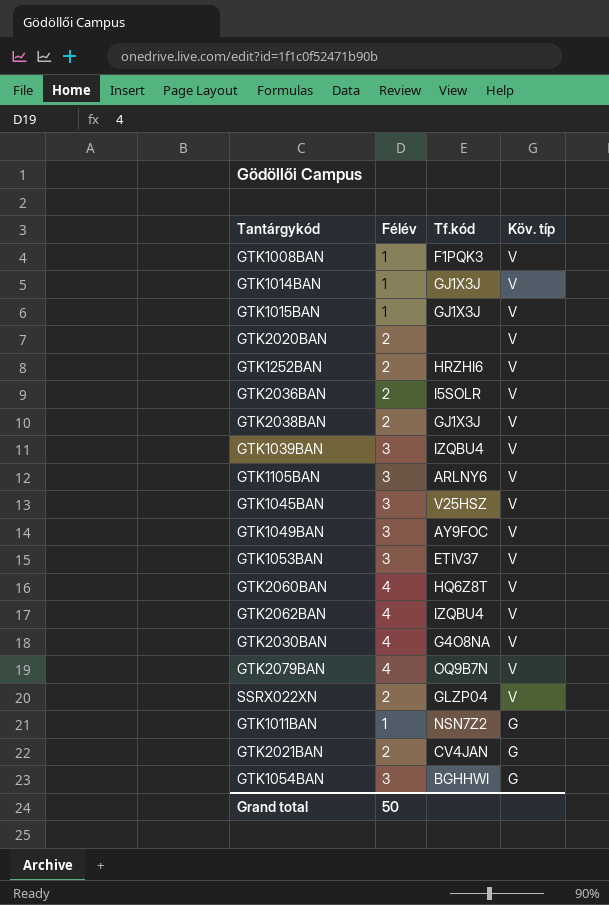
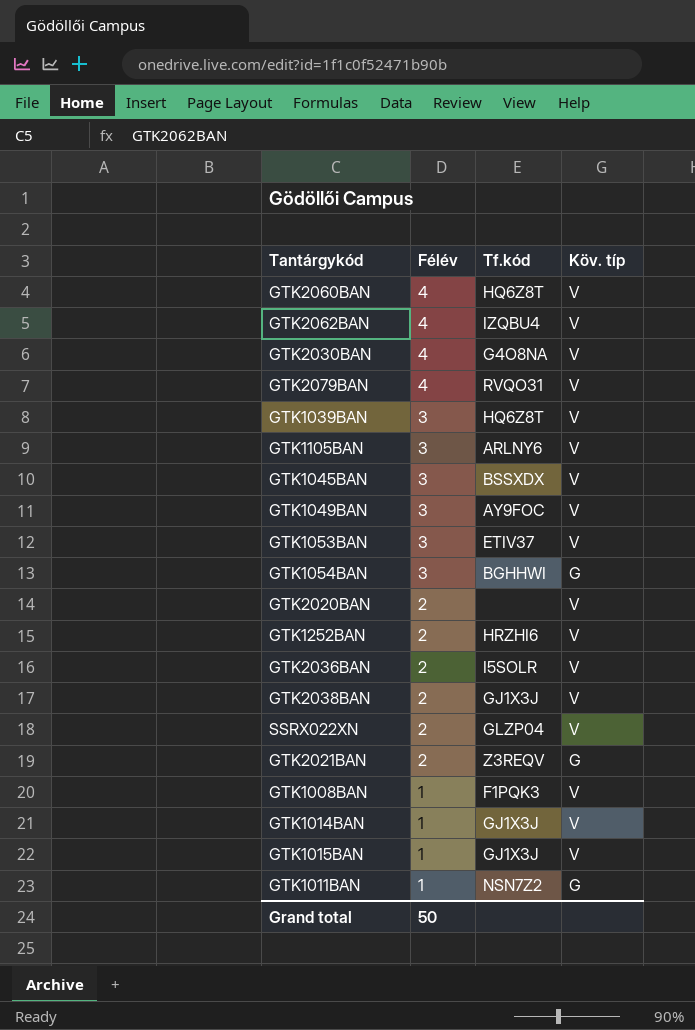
row order: Köv. típ descending -> Félév descending
GTK2079BAN | Tf.kód: OQ9B7N -> RVQO31
GTK1039BAN | Tf.kód: IZQBU4 -> HQ6Z8T
GTK1045BAN | Tf.kód: V25HSZ -> BSSXDX
GTK2021BAN | Tf.kód: CV4JAN -> Z3REQV

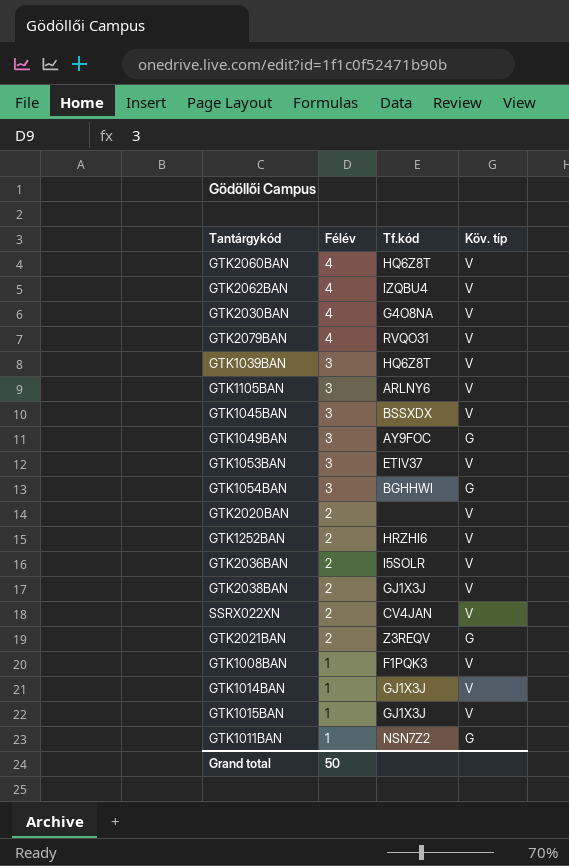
GTK1049BAN | Köv. típ: V -> G
SSRX022XN | Tf.kód: GLZP04 -> CV4JAN

